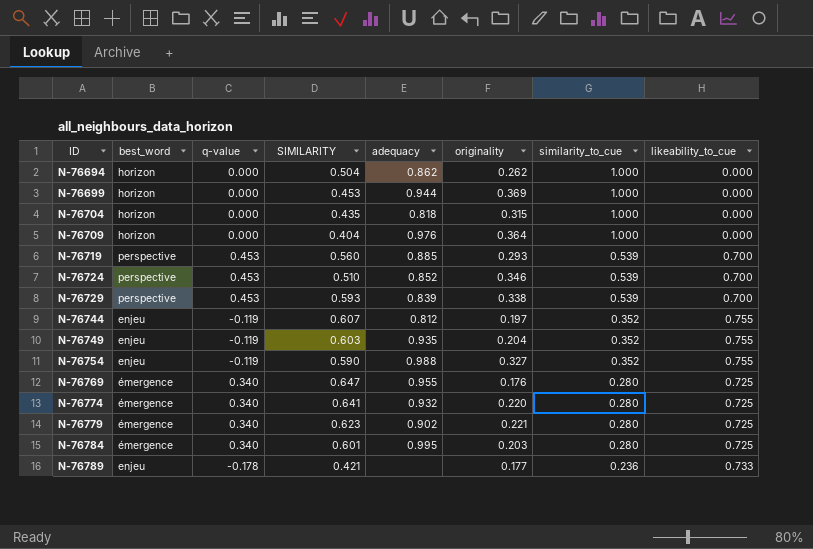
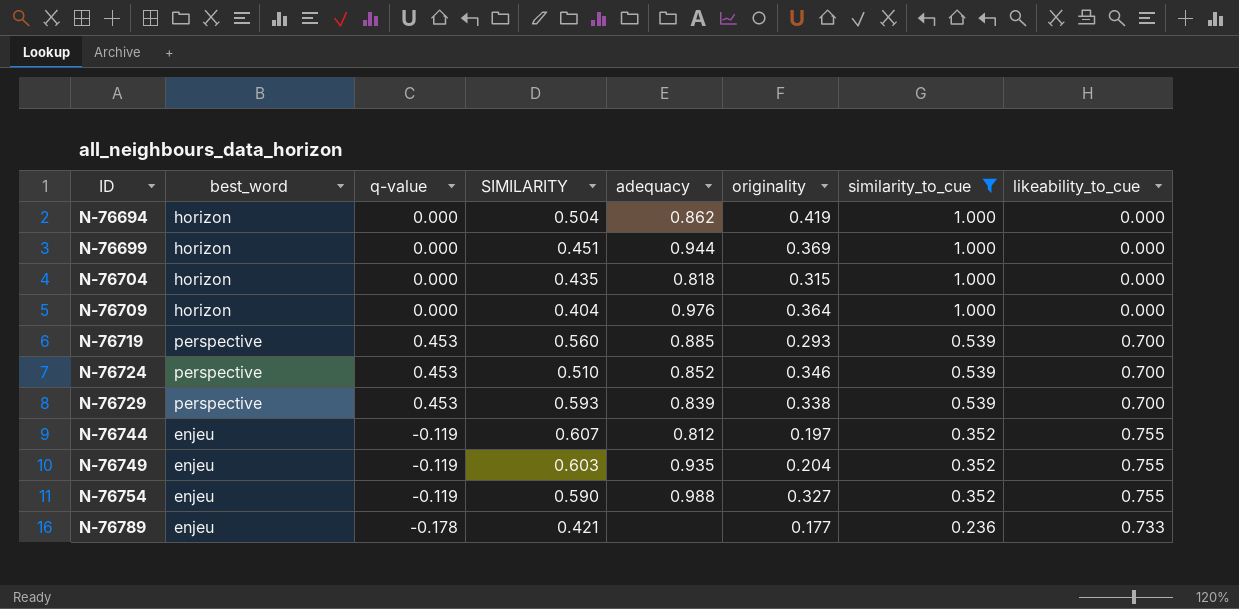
filter: none -> similarity_to_cue != 0.280
N-76694 | originality: 0.262 -> 0.419
N-76699 | SIMILARITY: 0.453 -> 0.451

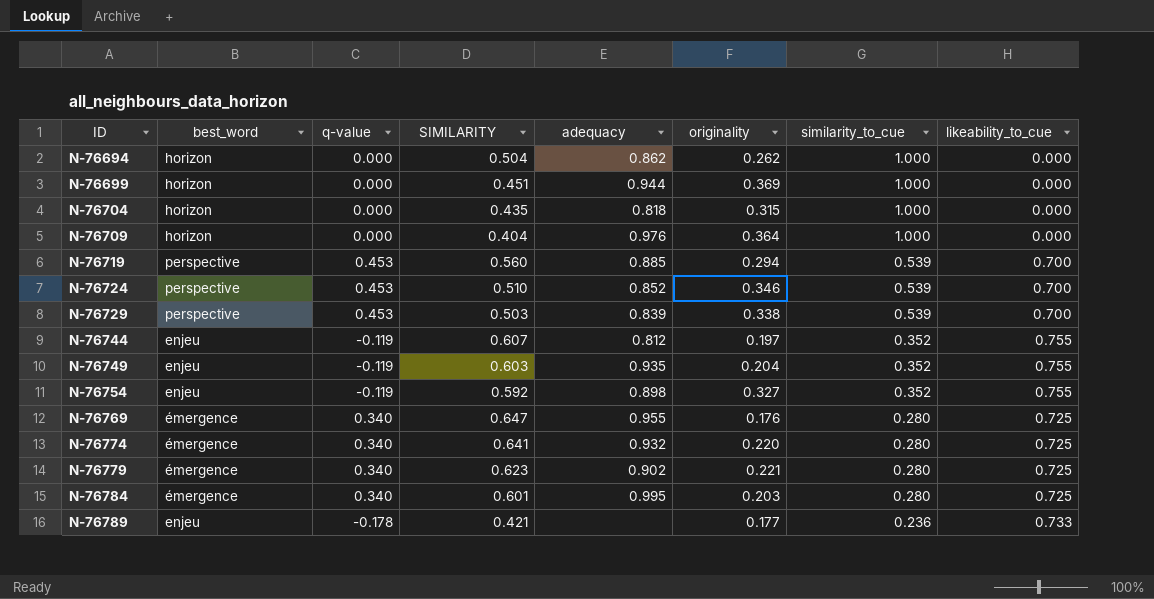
filter: similarity_to_cue != 0.280 -> none
N-76694 | originality: 0.419 -> 0.262
N-76719 | originality: 0.293 -> 0.294
N-76729 | SIMILARITY: 0.593 -> 0.503
N-76754 | SIMILARITY: 0.590 -> 0.592
N-76754 | adequacy: 0.988 -> 0.898

